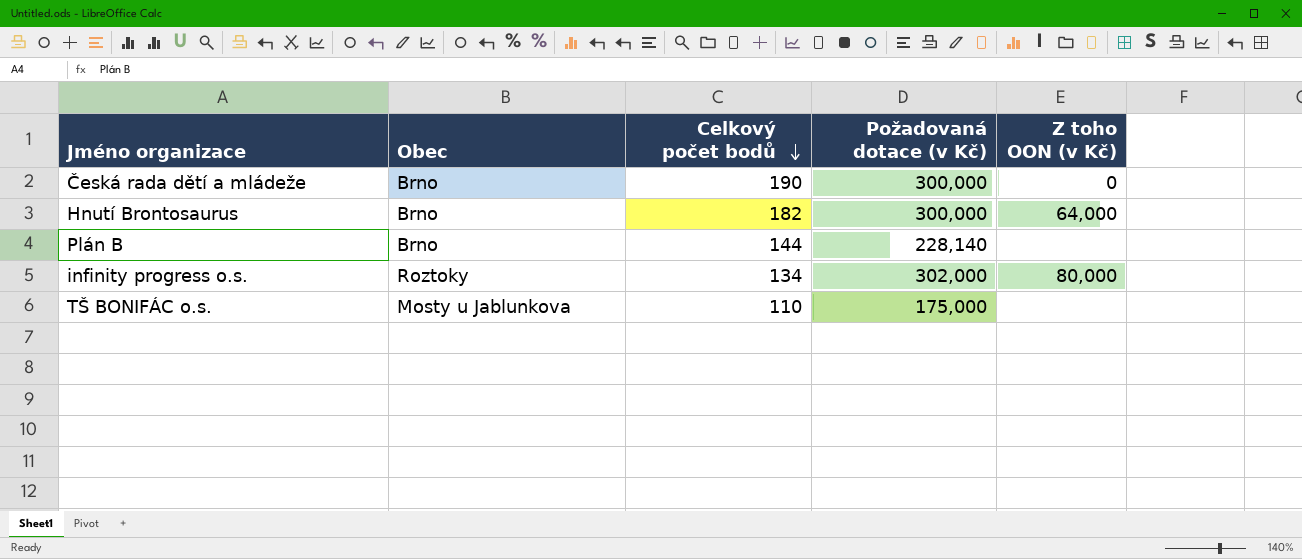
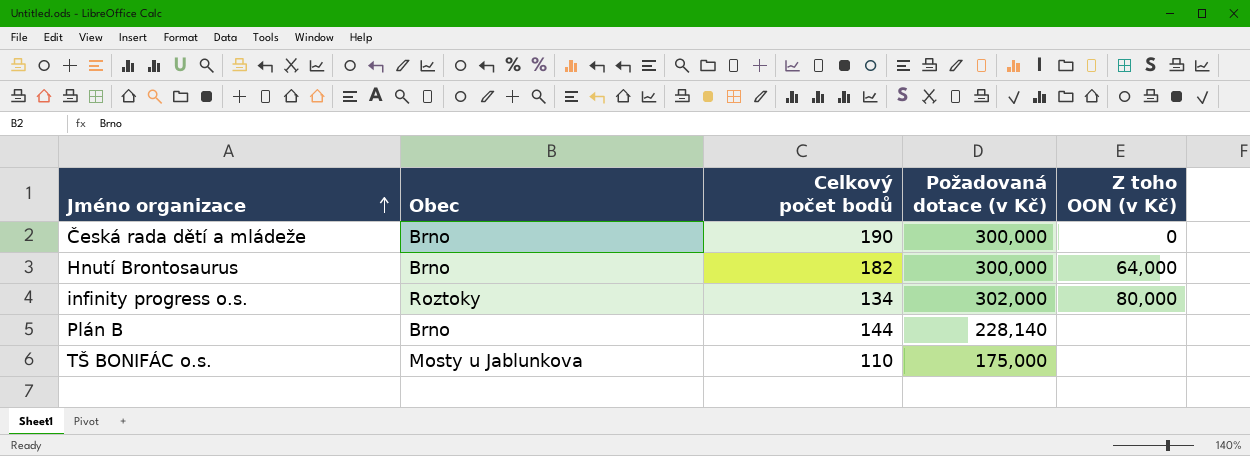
row order: Celkový počet bodů descending -> Jméno organizace ascending

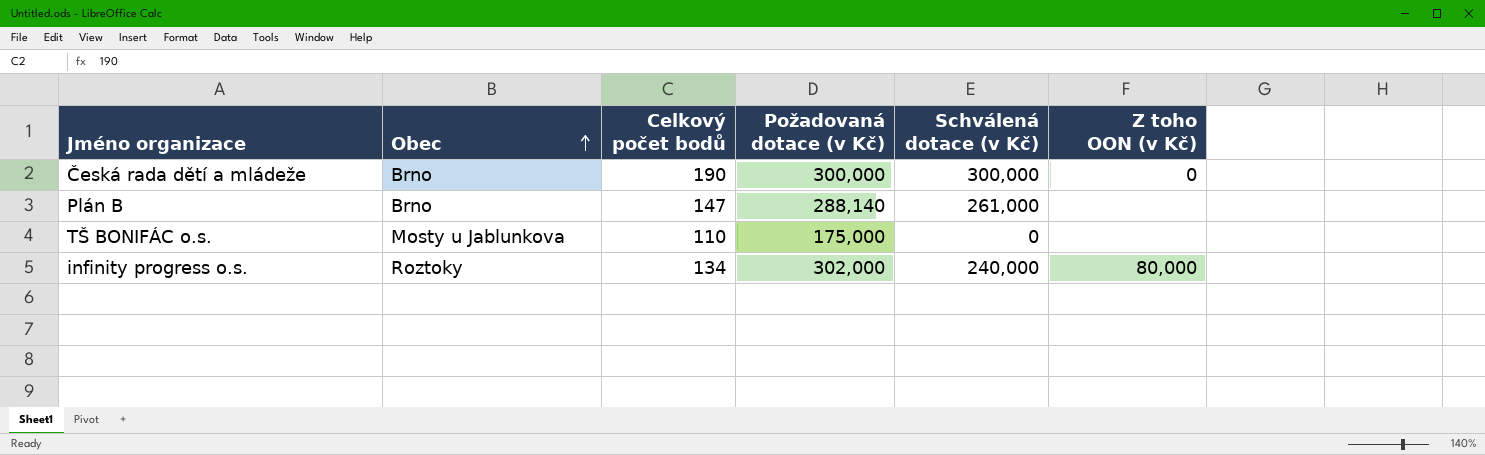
row order: Jméno organizace ascending -> Obec ascending
column Schválená dotace (v Kč) | position: none -> 5
row Hnutí Brontosaurus: Brno | 182 | 300,000 | 64,000 -> none
Plán B | Celkový počet bodů: 144 -> 147
Plán B | Požadovaná dotace (v Kč): 228,140 -> 288,140

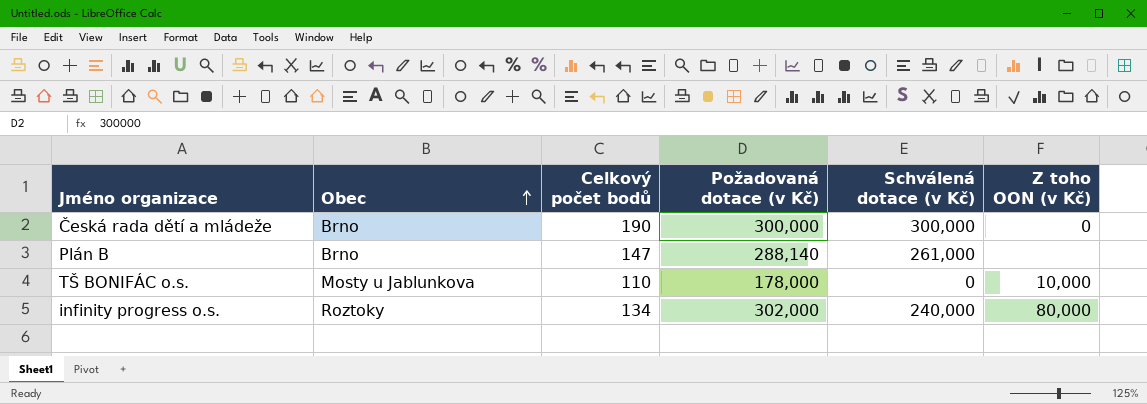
TŠ BONIFÁC o.s. | Požadovaná dotace (v Kč): 175,000 -> 178,000
TŠ BONIFÁC o.s. | Z toho OON (v Kč): none -> 10,000

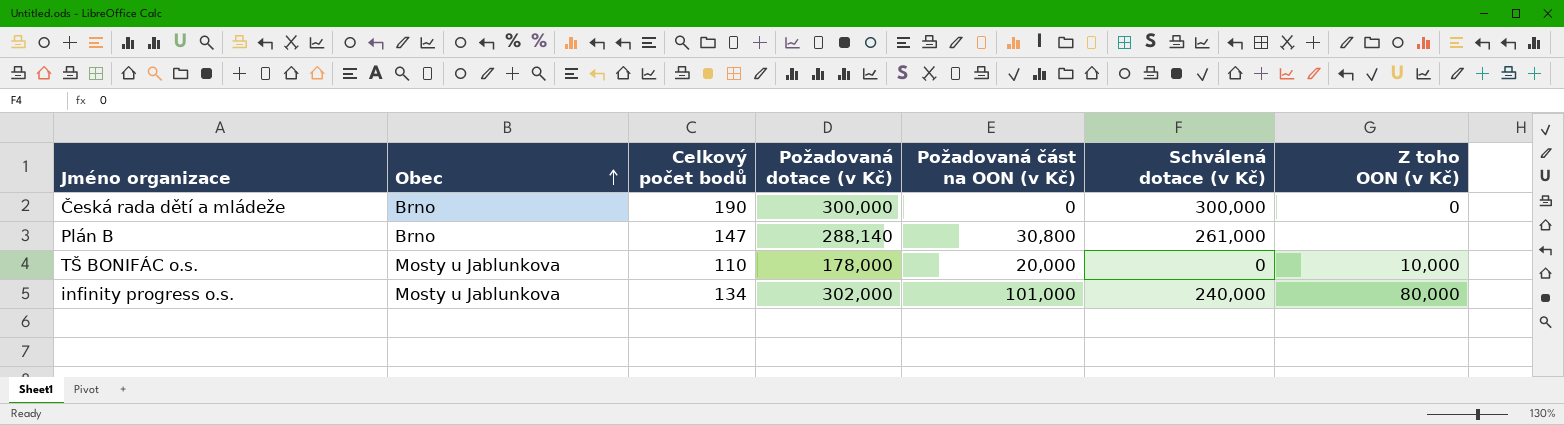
column Požadovaná část na OON (v Kč) | position: none -> 5
infinity progress o.s. | Obec: Roztoky -> Mosty u Jablunkova

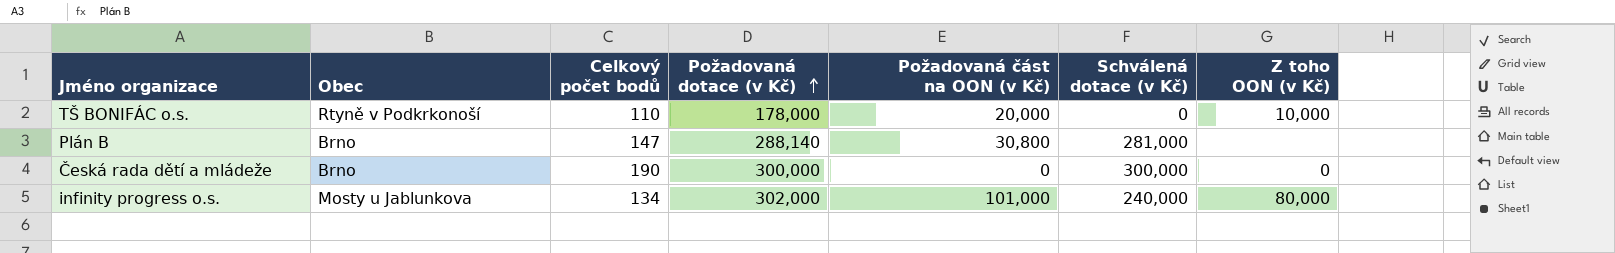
row order: Obec ascending -> Požadovaná dotace (v Kč) ascending
TŠ BONIFÁC o.s. | Obec: Mosty u Jablunkova -> Rtyně v Podkrkonoší
Plán B | Schválená dotace (v Kč): 261,000 -> 281,000

